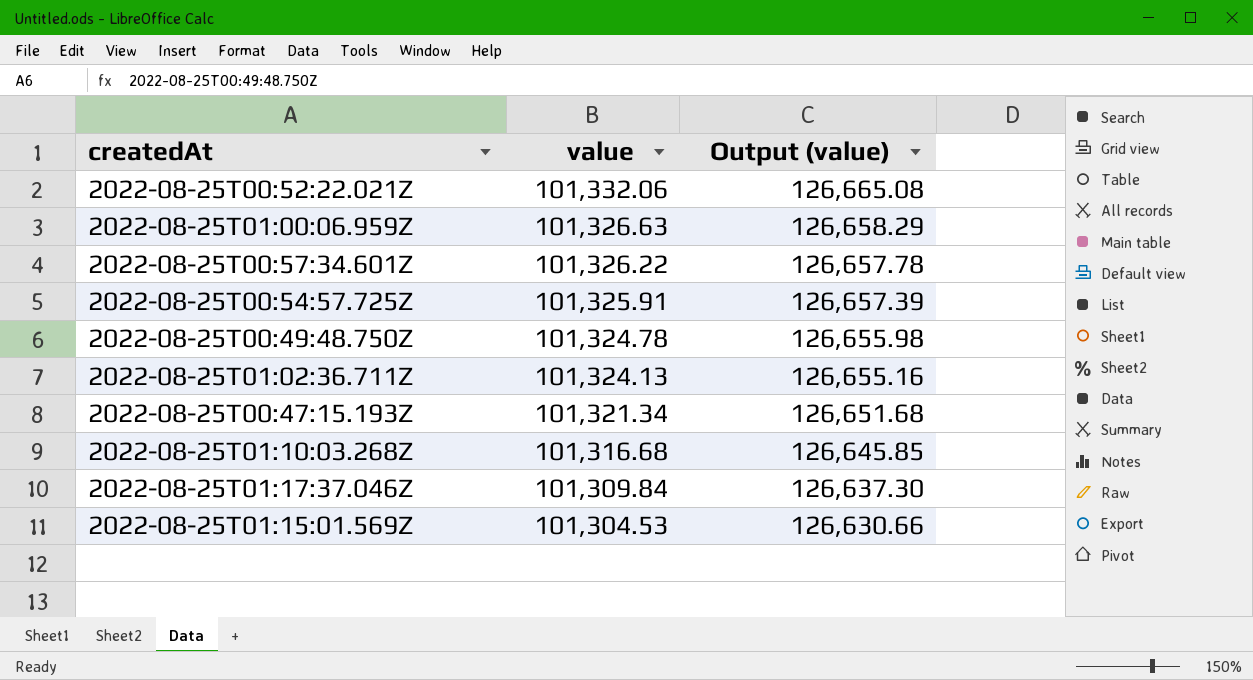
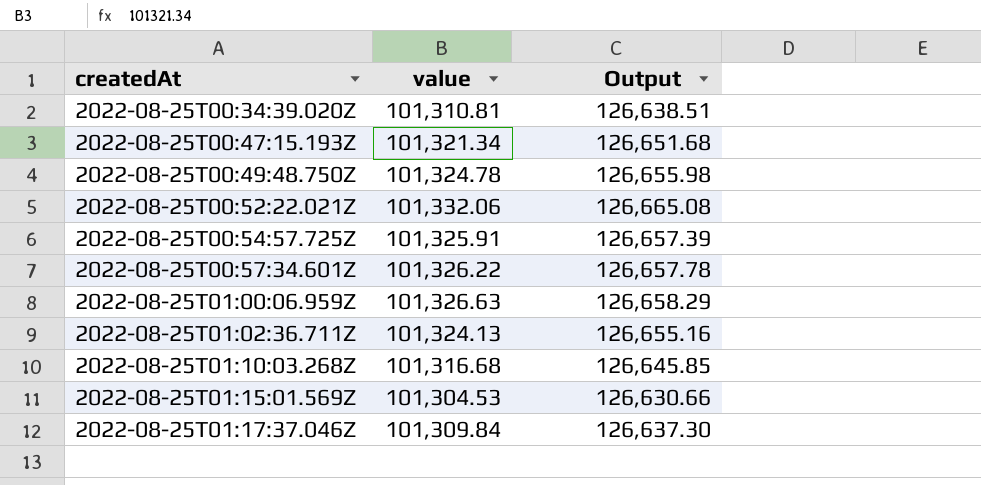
row order: value descending -> createdAt ascending
column name: Output (value) -> Output
row 2022-08-25T00:34:39.020Z: none -> 101,310.81 | 126,638.51

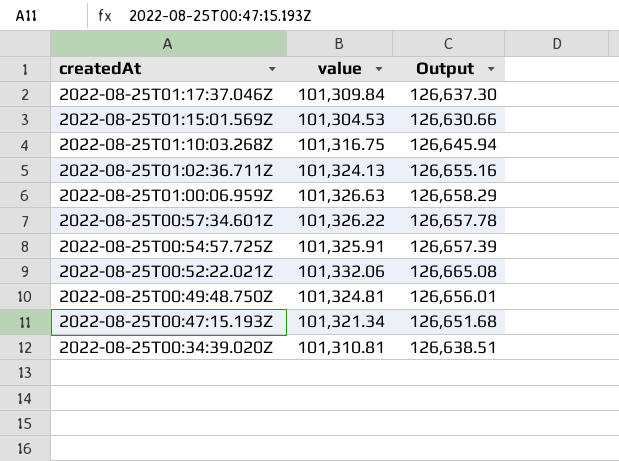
row order: createdAt ascending -> createdAt descending
2022-08-25T01:10:03.268Z | value: 101,316.68 -> 101,316.75
2022-08-25T01:10:03.268Z | Output: 126,645.85 -> 126,645.94
2022-08-25T00:49:48.750Z | value: 101,324.78 -> 101,324.81
2022-08-25T00:49:48.750Z | Output: 126,655.98 -> 126,656.01

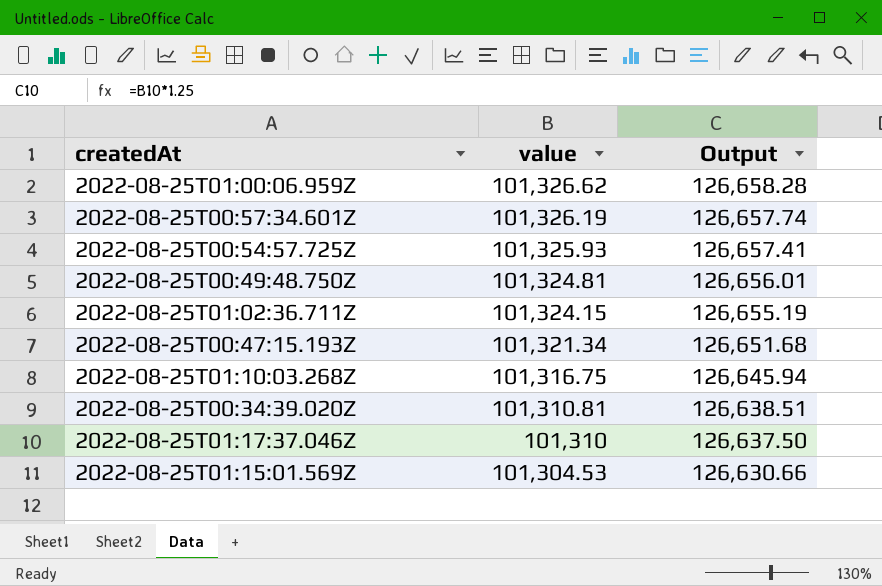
row order: createdAt descending -> value descending
row 2022-08-25T00:52:22.021Z: 101,332.06 | 126,665.08 -> none
2022-08-25T01:00:06.959Z | value: 101,326.63 -> 101,326.62
2022-08-25T01:00:06.959Z | Output: 126,658.29 -> 126,658.28
2022-08-25T00:57:34.601Z | value: 101,326.22 -> 101,326.19
2022-08-25T00:57:34.601Z | Output: 126,657.78 -> 126,657.74
2022-08-25T00:54:57.725Z | value: 101,325.91 -> 101,325.93
2022-08-25T00:54:57.725Z | Output: 126,657.39 -> 126,657.41
2022-08-25T01:02:36.711Z | value: 101,324.13 -> 101,324.15
2022-08-25T01:02:36.711Z | Output: 126,655.16 -> 126,655.19
2022-08-25T01:17:37.046Z | value: 101,309.84 -> 101,310
2022-08-25T01:17:37.046Z | Output: 126,637.30 -> 126,637.50

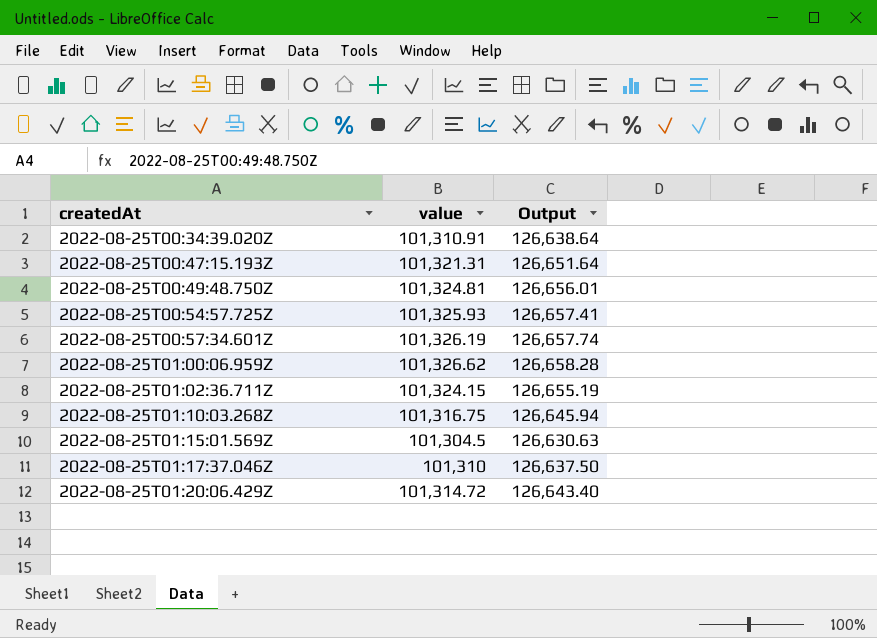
row order: value descending -> createdAt ascending
2022-08-25T00:34:39.020Z | value: 101,310.81 -> 101,310.91
2022-08-25T00:34:39.020Z | Output: 126,638.51 -> 126,638.64
2022-08-25T00:47:15.193Z | value: 101,321.34 -> 101,321.31
2022-08-25T00:47:15.193Z | Output: 126,651.68 -> 126,651.64
2022-08-25T01:15:01.569Z | value: 101,304.53 -> 101,304.5
2022-08-25T01:15:01.569Z | Output: 126,630.66 -> 126,630.63
row 2022-08-25T01:20:06.429Z: none -> 101,314.72 | 126,643.40

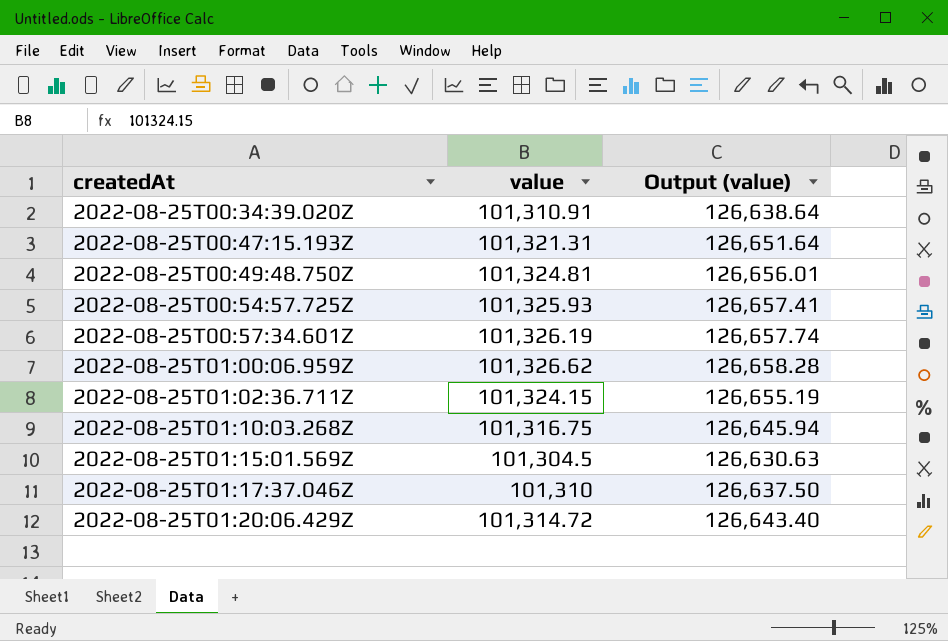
column name: Output -> Output (value)

